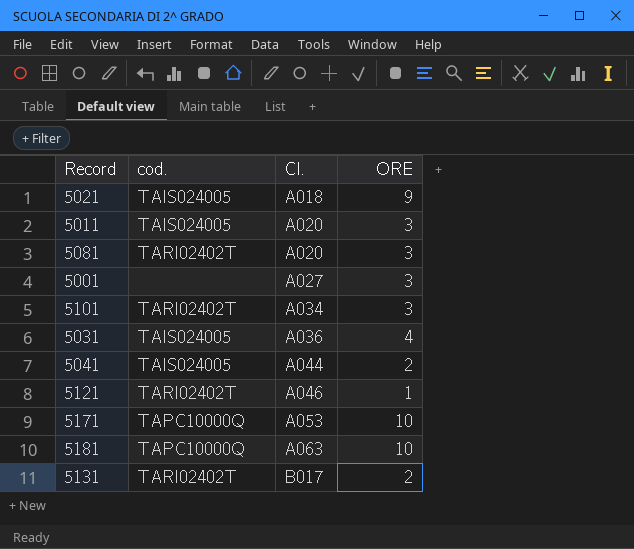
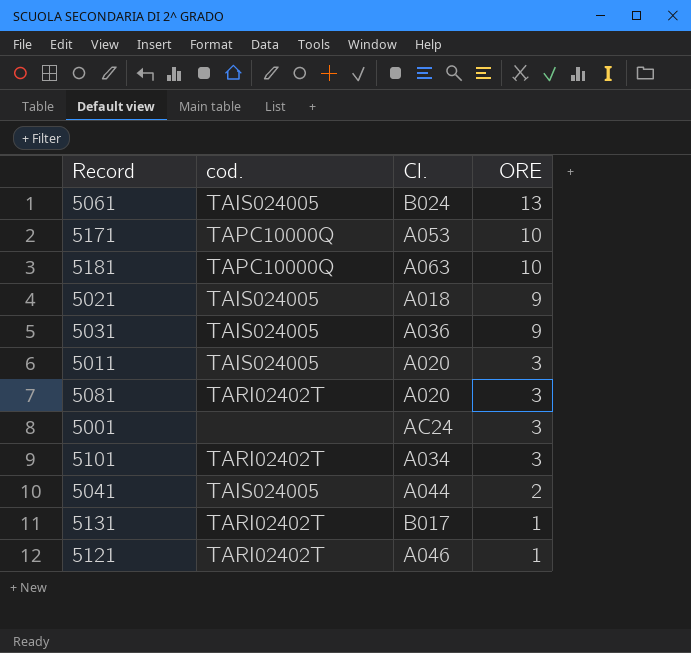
row order: Cl. ascending -> ORE descending
row 5061: none -> TAIS024005 | B024 | 13
5031 | ORE: 4 -> 9
5001 | Cl.: A027 -> AC24
5131 | ORE: 2 -> 1

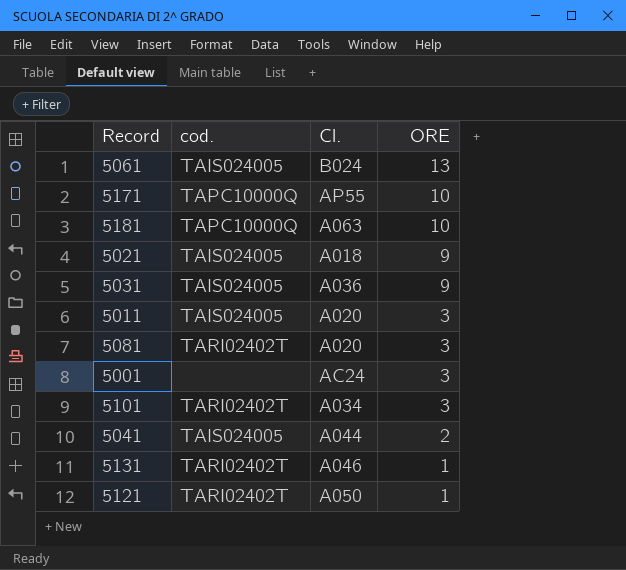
5171 | Cl.: A053 -> AP55
5131 | Cl.: B017 -> A046
5121 | Cl.: A046 -> A050

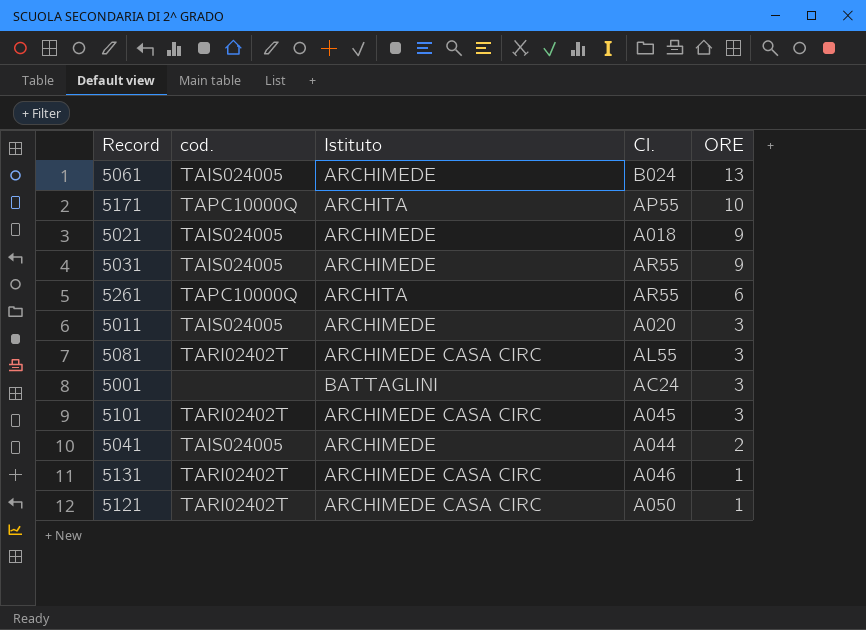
column Istituto | position: none -> 3
row 5181: TAPC10000Q | A063 | 10 -> none
5031 | Cl.: A036 -> AR55
row 5261: none -> TAPC10000Q | ARCHITA | AR55 | 6
5081 | Cl.: A020 -> AL55
5101 | Cl.: A034 -> A045

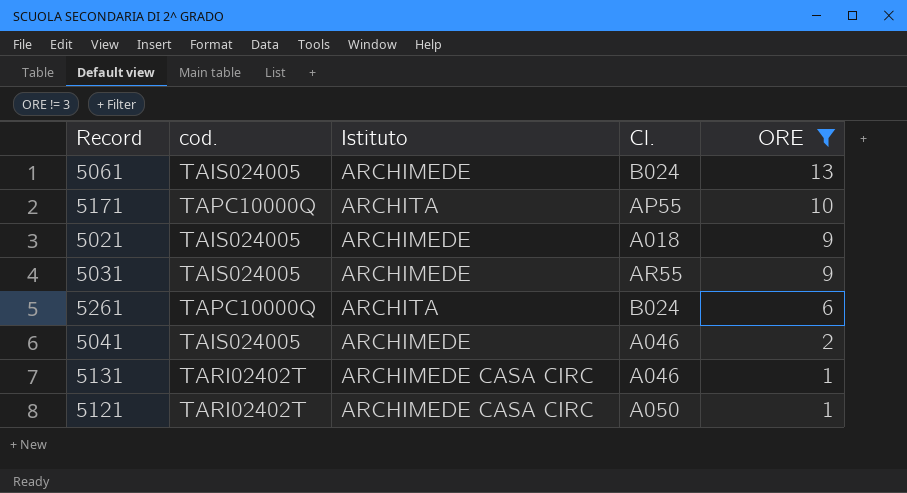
filter: none -> ORE != 3
5261 | Cl.: AR55 -> B024
5041 | Cl.: A044 -> A046

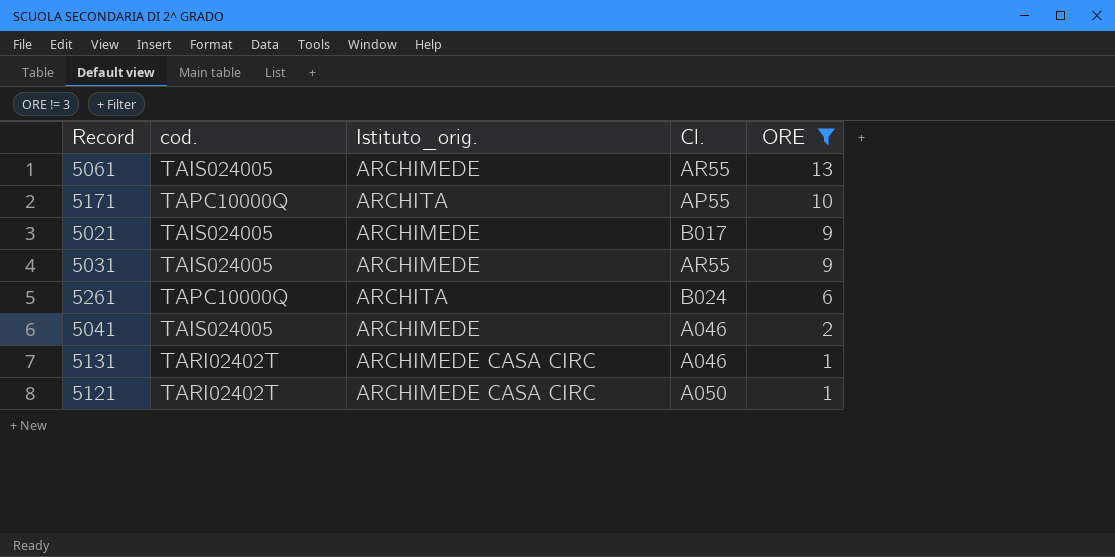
column name: Istituto -> Istituto_orig.
5061 | Cl.: B024 -> AR55
5021 | Cl.: A018 -> B017

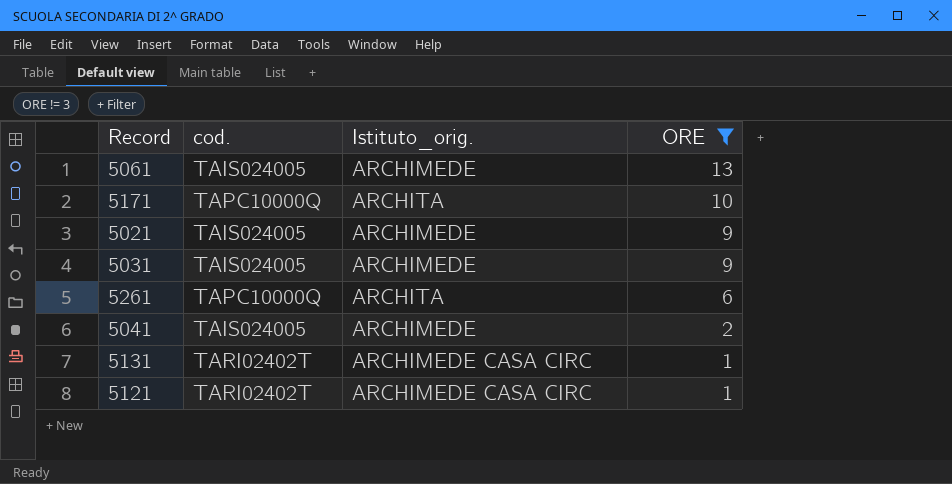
column Cl. | position: 4 -> none

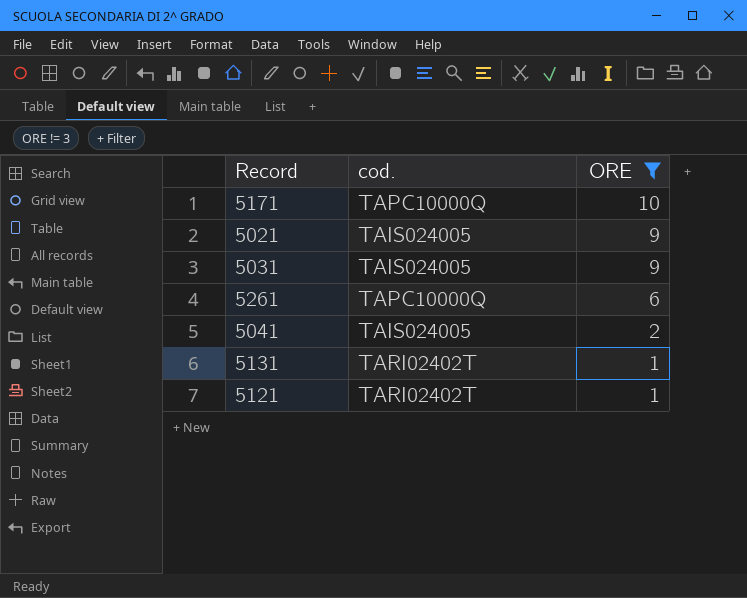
column Istituto_orig. | position: 3 -> none
row 5061: TAIS024005 | ARCHIMEDE | 13 -> none

